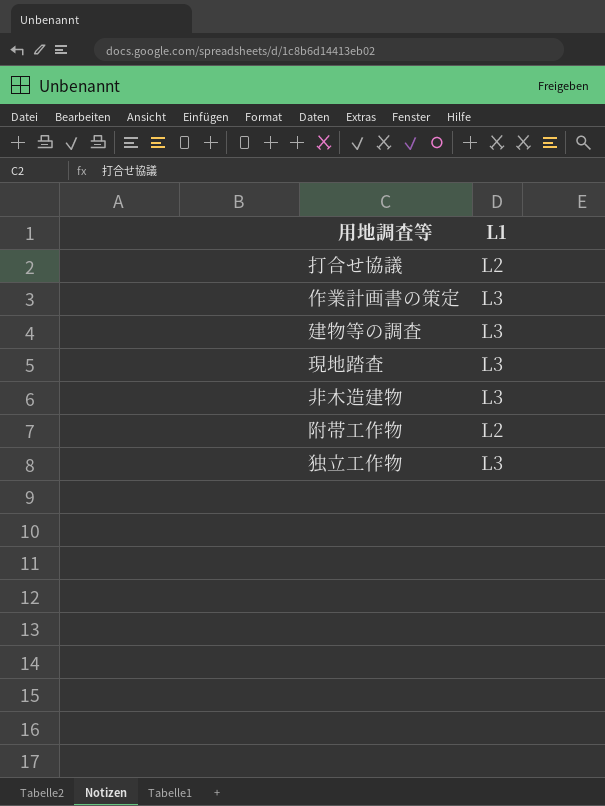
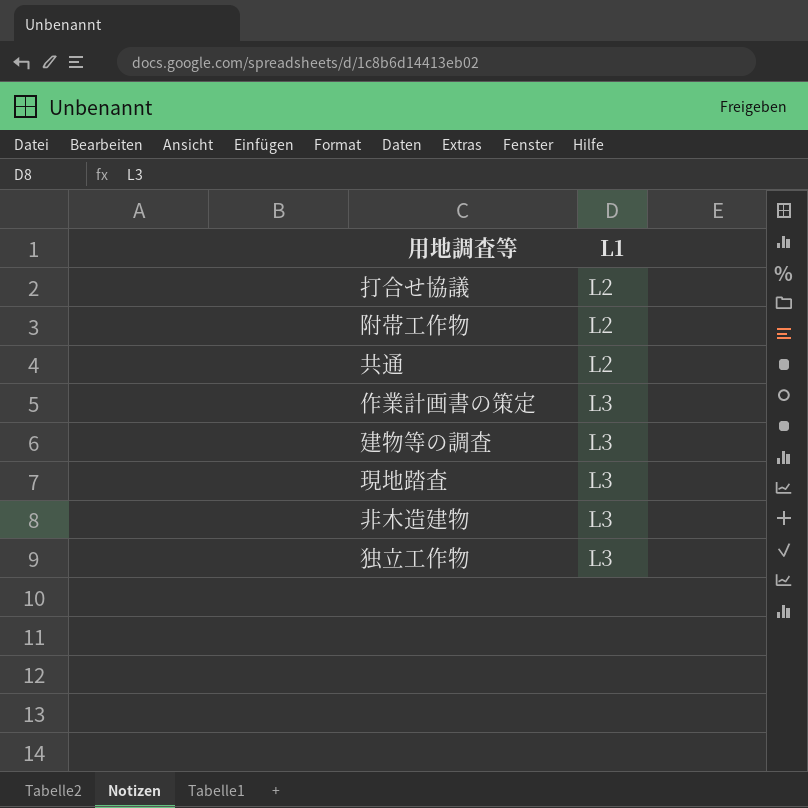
row order: none -> L1 ascending
row 共通: none -> L2

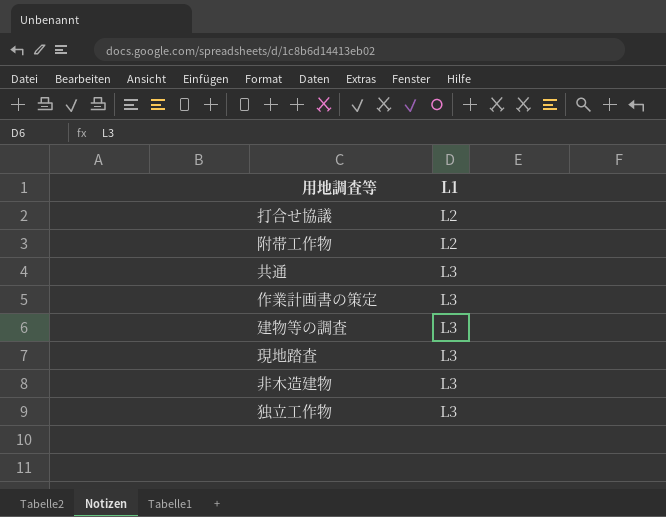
共通 | L1: L2 -> L3

